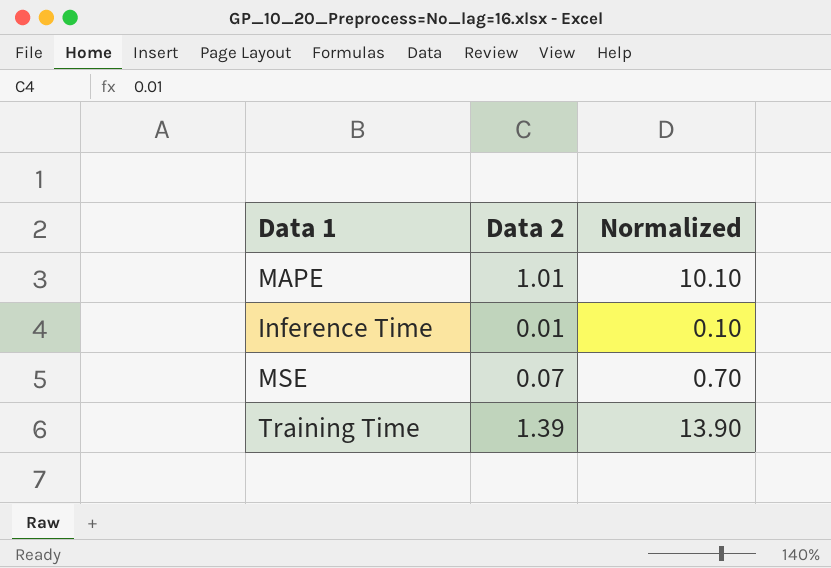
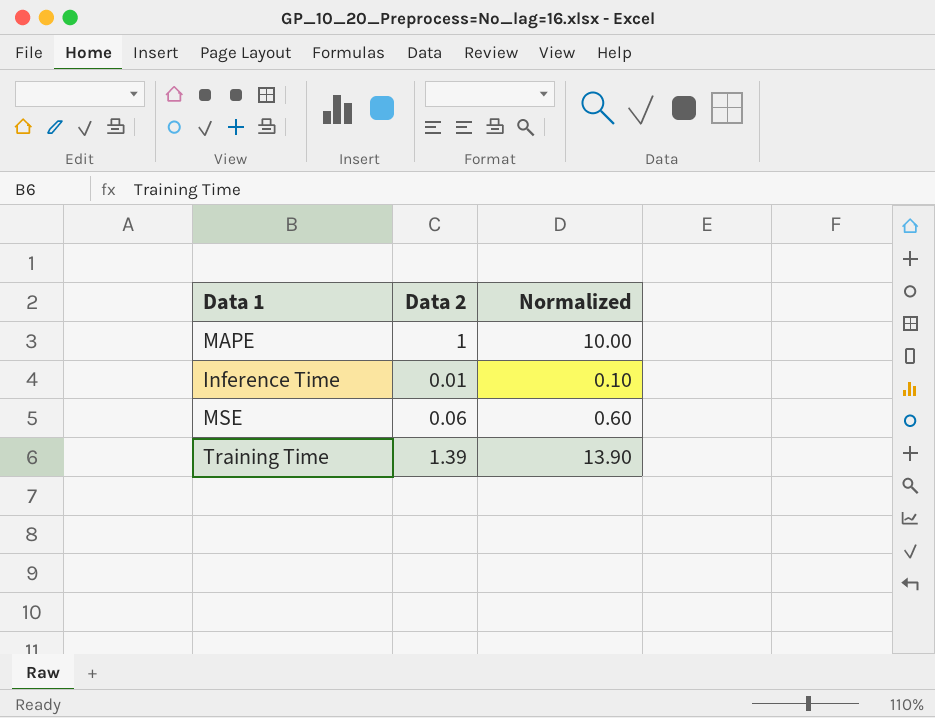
MAPE | Data 2: 1.01 -> 1
MAPE | Normalized: 10.10 -> 10.00
MSE | Data 2: 0.07 -> 0.06
MSE | Normalized: 0.70 -> 0.60

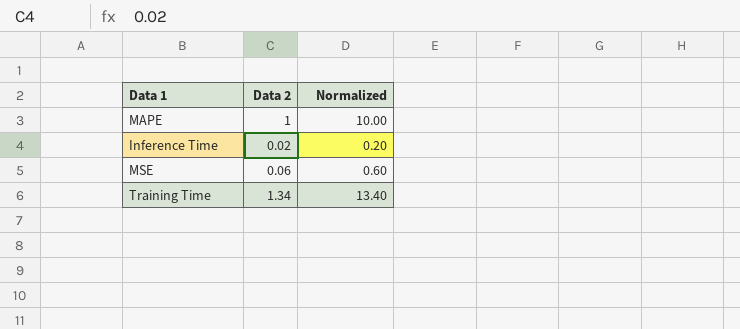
Inference Time | Data 2: 0.01 -> 0.02
Inference Time | Normalized: 0.10 -> 0.20
Training Time | Data 2: 1.39 -> 1.34
Training Time | Normalized: 13.90 -> 13.40

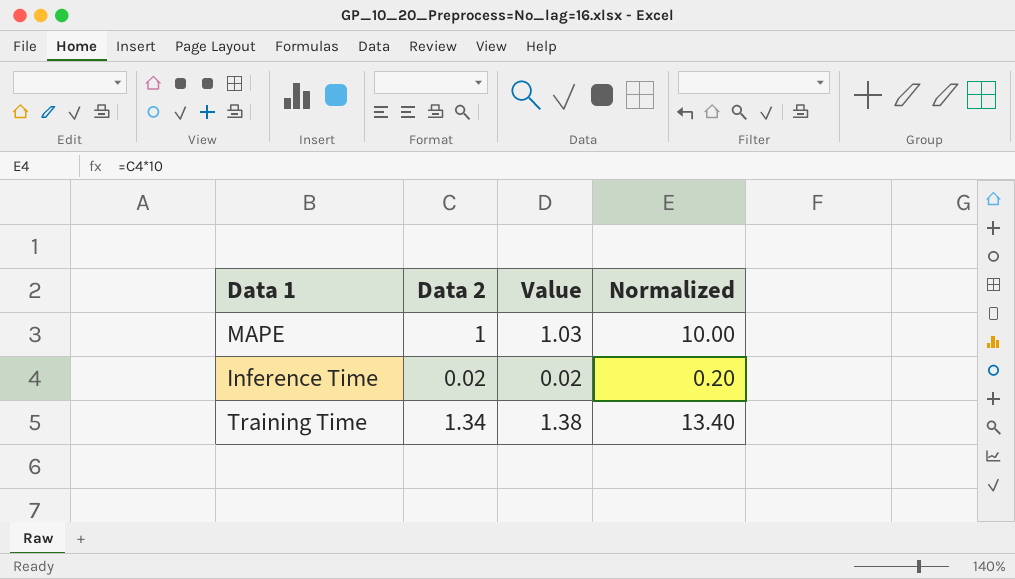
column Value | formula: none -> [Data 2] * 1.03
row MSE: 0.06 | 0.60 -> none

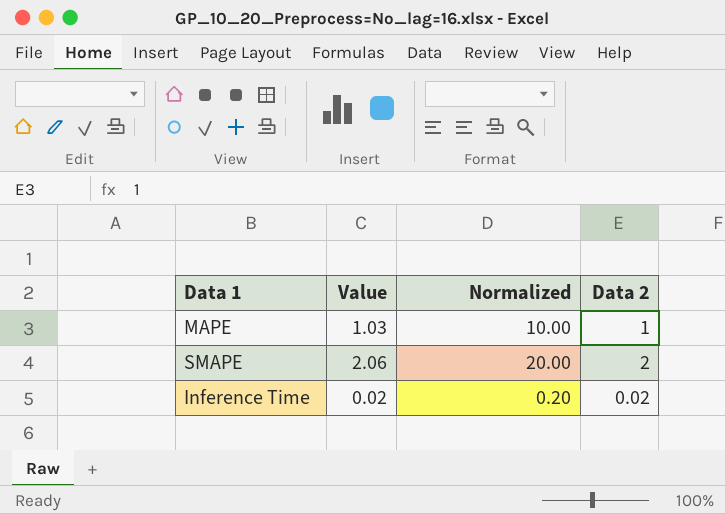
column Data 2 | position: 2 -> 4
row Training Time: 1.34 | 1.38 | 13.40 -> none
row SMAPE: none -> 2.06 | 20.00 | 2

